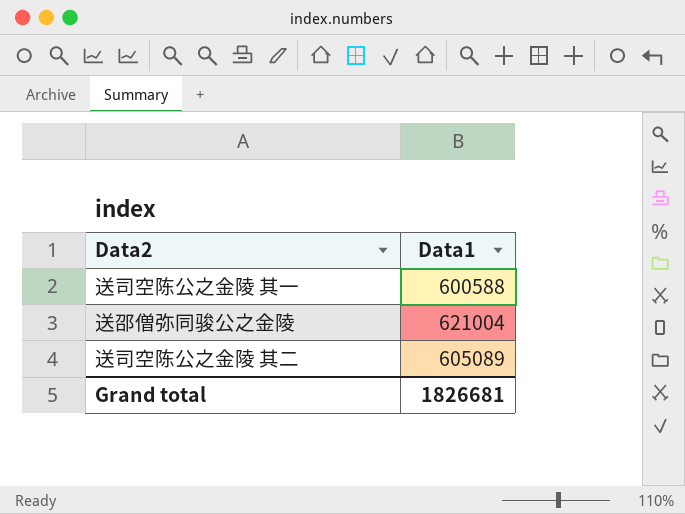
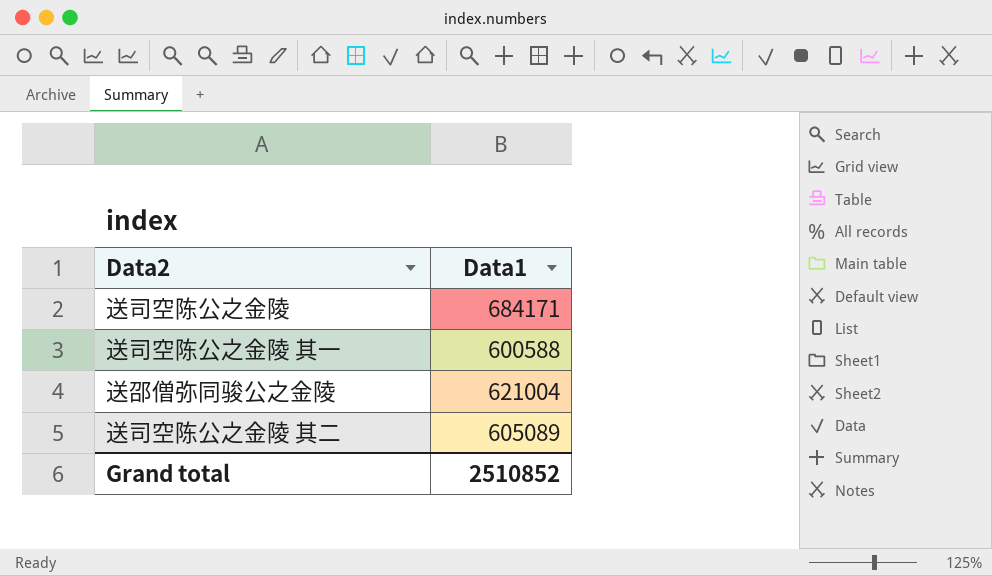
row 送司空陈公之金陵: none -> 684171
Grand total | Data1: 1826681 -> 2510852

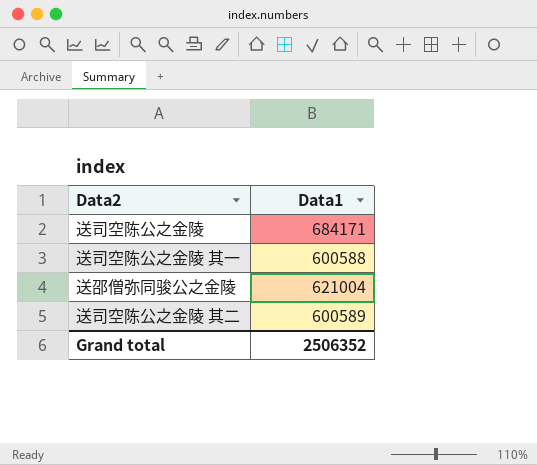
送司空陈公之金陵 其二 | Data1: 605089 -> 600589
Grand total | Data1: 2510852 -> 2506352

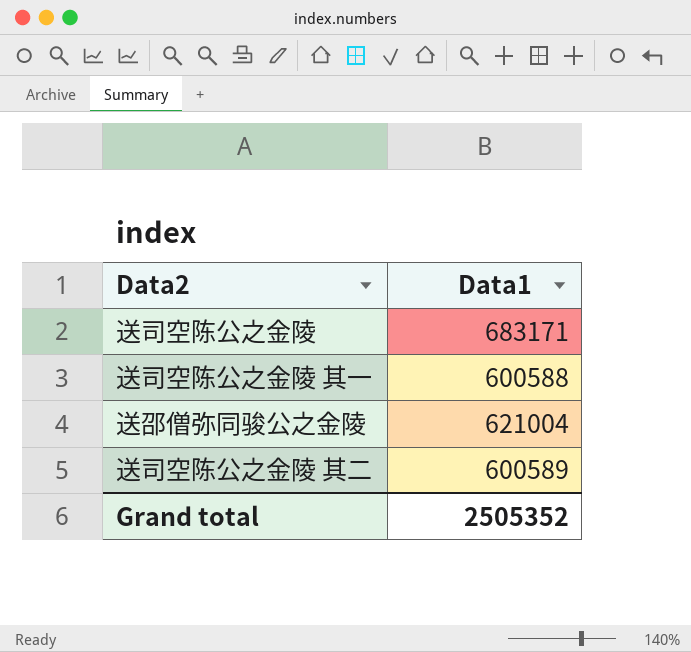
送司空陈公之金陵 | Data1: 684171 -> 683171
Grand total | Data1: 2506352 -> 2505352

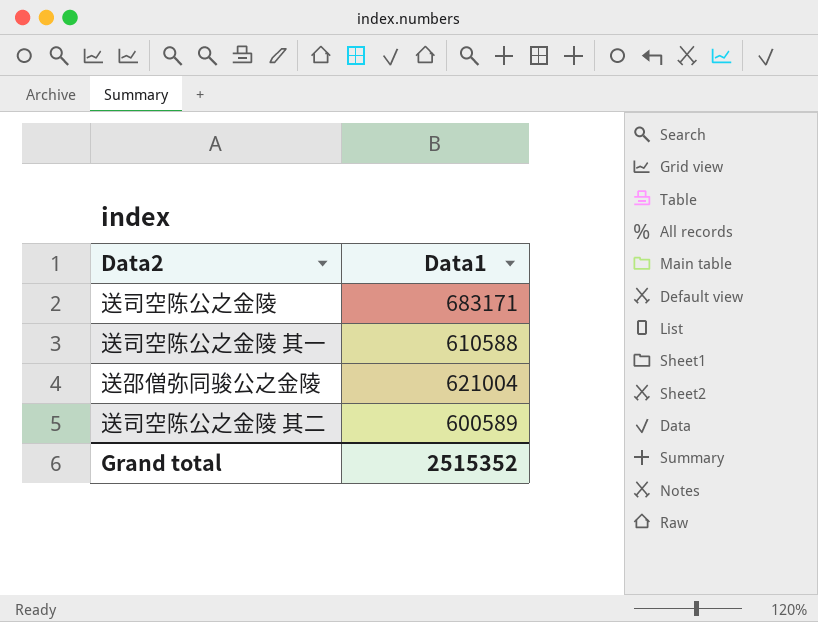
送司空陈公之金陵 其一 | Data1: 600588 -> 610588
Grand total | Data1: 2505352 -> 2515352

